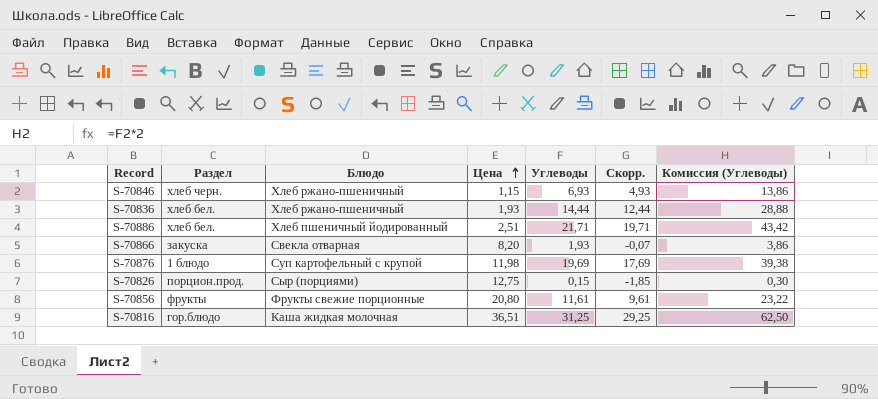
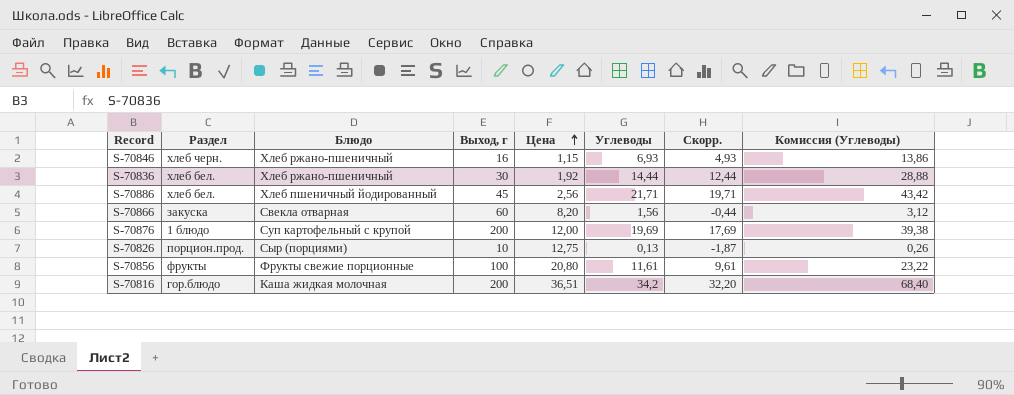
column Выход, г | position: none -> 4
S-70836 | Цена: 1,93 -> 1,92
S-70886 | Цена: 2,51 -> 2,56
S-70866 | Углеводы: 1,93 -> 1,56
S-70866 | Скорр.: -0,07 -> -0,44
S-70866 | Комиссия (Углеводы): 3,86 -> 3,12
S-70876 | Цена: 11,98 -> 12,00
S-70826 | Углеводы: 0,15 -> 0,13
S-70826 | Скорр.: -1,85 -> -1,87
S-70826 | Комиссия (Углеводы): 0,30 -> 0,26
S-70816 | Углеводы: 31,25 -> 34,2
S-70816 | Скорр.: 29,25 -> 32,20
S-70816 | Комиссия (Углеводы): 62,50 -> 68,40

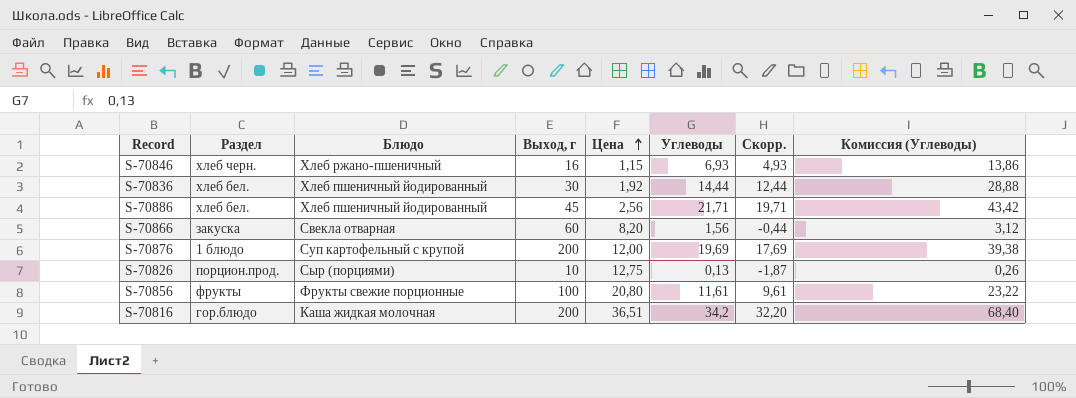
S-70836 | Блюдо: Хлеб ржано-пшеничный -> Хлеб пшеничный йодированный

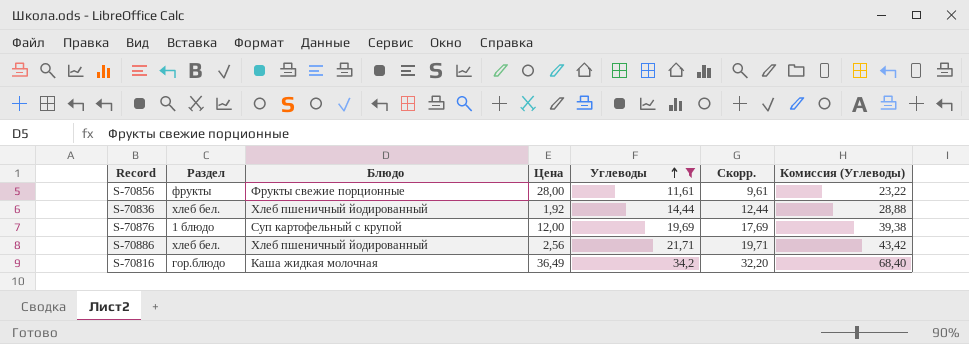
filter: none -> Углеводы >= 11,61
row order: Цена ascending -> Углеводы ascending
column Выход, г | position: 4 -> none
S-70856 | Цена: 20,80 -> 28,00
S-70816 | Цена: 36,51 -> 36,49

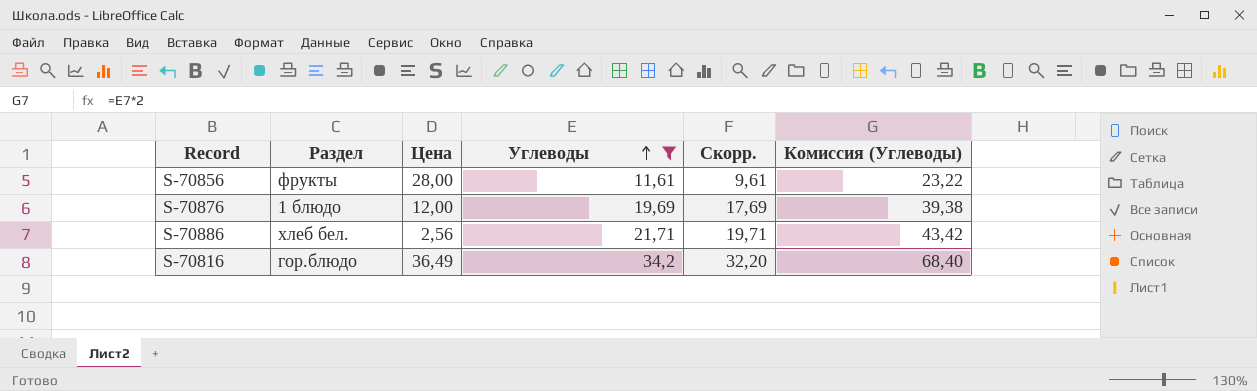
column Блюдо | position: 3 -> none
row S-70836: хлеб бел. | Хлеб пшеничный йодированный | 1,92 | 14,44 | 12,44 | 28,88 -> none

